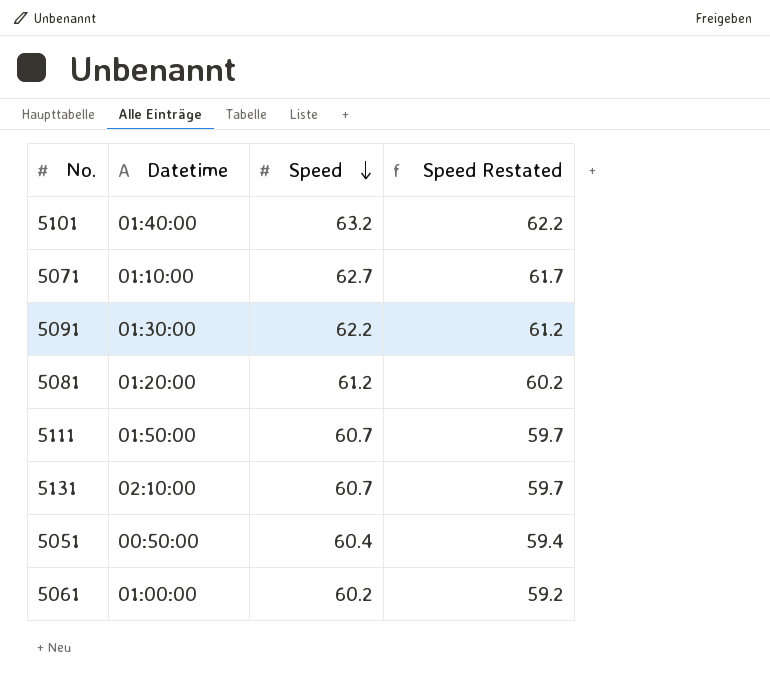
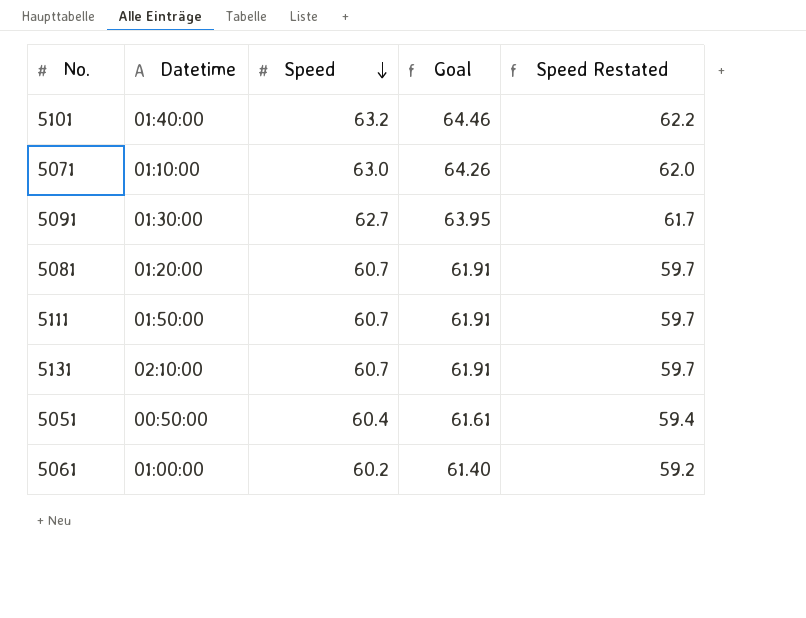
column Goal | formula: none -> [Speed] * 1.02
5071 | Speed: 62.7 -> 63.0
5071 | Speed Restated: 61.7 -> 62.0
5091 | Speed: 62.2 -> 62.7
5091 | Speed Restated: 61.2 -> 61.7
5081 | Speed: 61.2 -> 60.7
5081 | Speed Restated: 60.2 -> 59.7

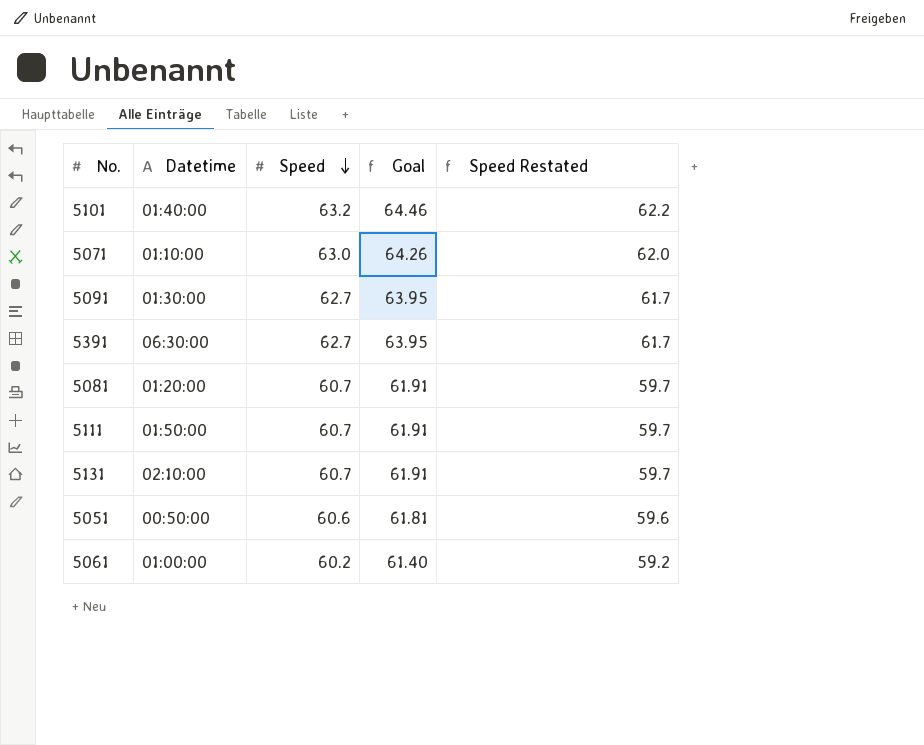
row 5391: none -> 06:30:00 | 62.7 | 63.95 | 61.7
5051 | Speed: 60.4 -> 60.6
5051 | Goal: 61.61 -> 61.81
5051 | Speed Restated: 59.4 -> 59.6

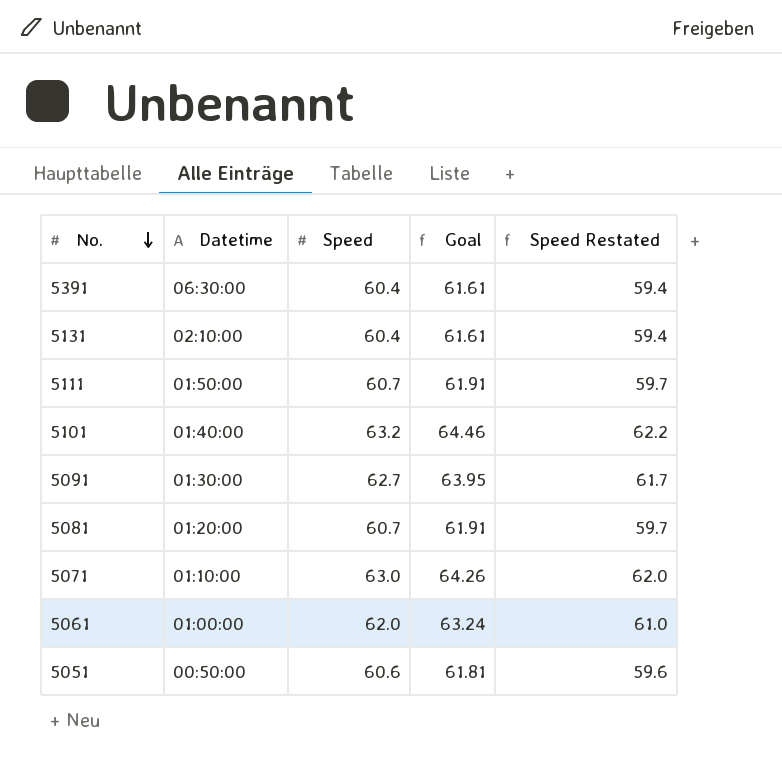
row order: Speed descending -> No. descending
5391 | Speed: 62.7 -> 60.4
5391 | Goal: 63.95 -> 61.61
5391 | Speed Restated: 61.7 -> 59.4
5131 | Speed: 60.7 -> 60.4
5131 | Goal: 61.91 -> 61.61
5131 | Speed Restated: 59.7 -> 59.4
5061 | Speed: 60.2 -> 62.0
5061 | Goal: 61.40 -> 63.24
5061 | Speed Restated: 59.2 -> 61.0

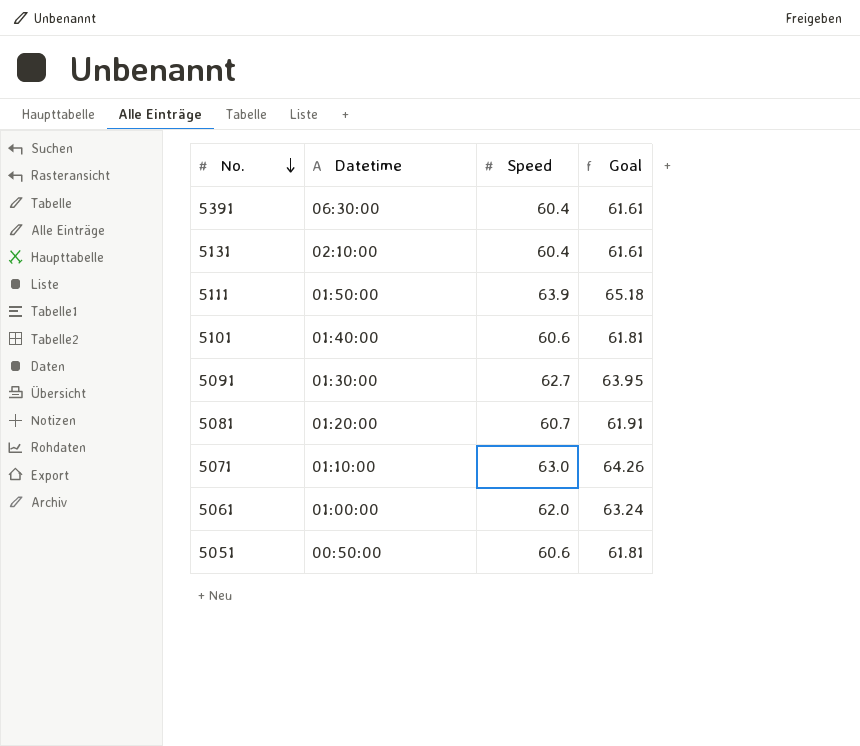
column Speed Restated | formula: [Speed] - 1 -> none
5111 | Speed: 60.7 -> 63.9
5111 | Goal: 61.91 -> 65.18
5101 | Speed: 63.2 -> 60.6
5101 | Goal: 64.46 -> 61.81

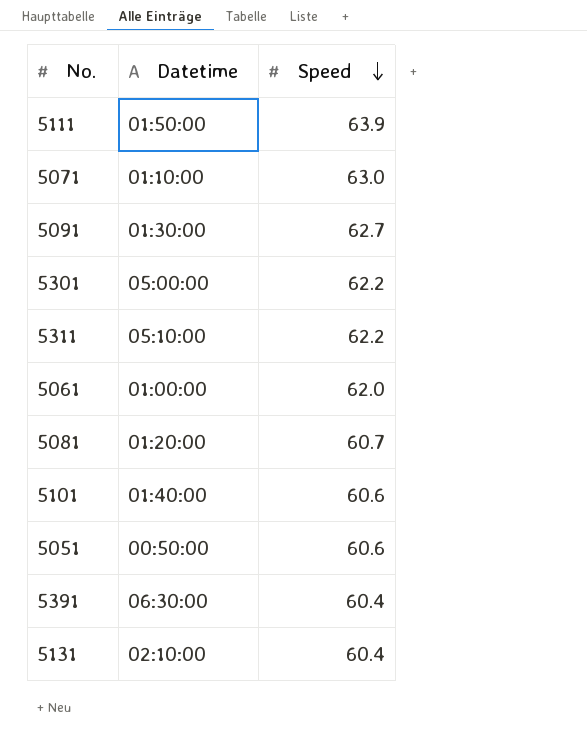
row order: No. descending -> Speed descending
column Goal | formula: [Speed] * 1.02 -> none
row 5301: none -> 05:00:00 | 62.2
row 5311: none -> 05:10:00 | 62.2

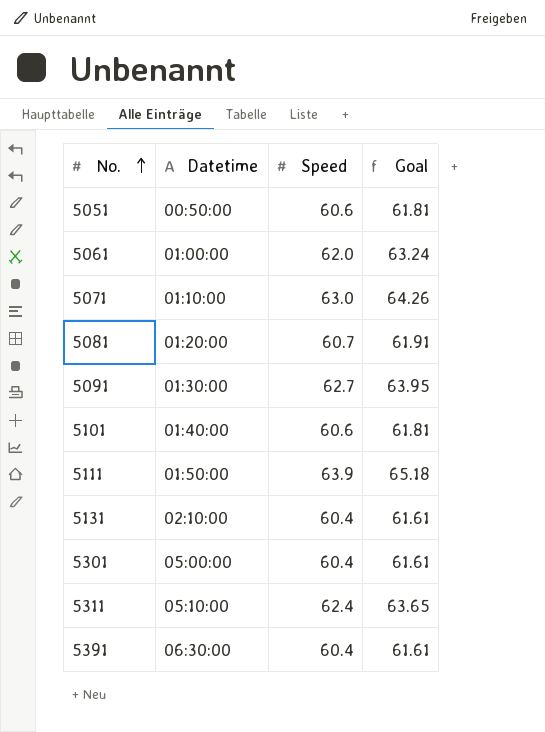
row order: Speed descending -> No. ascending
column Goal | formula: none -> [Speed] * 1.02
5301 | Speed: 62.2 -> 60.4
5311 | Speed: 62.2 -> 62.4

